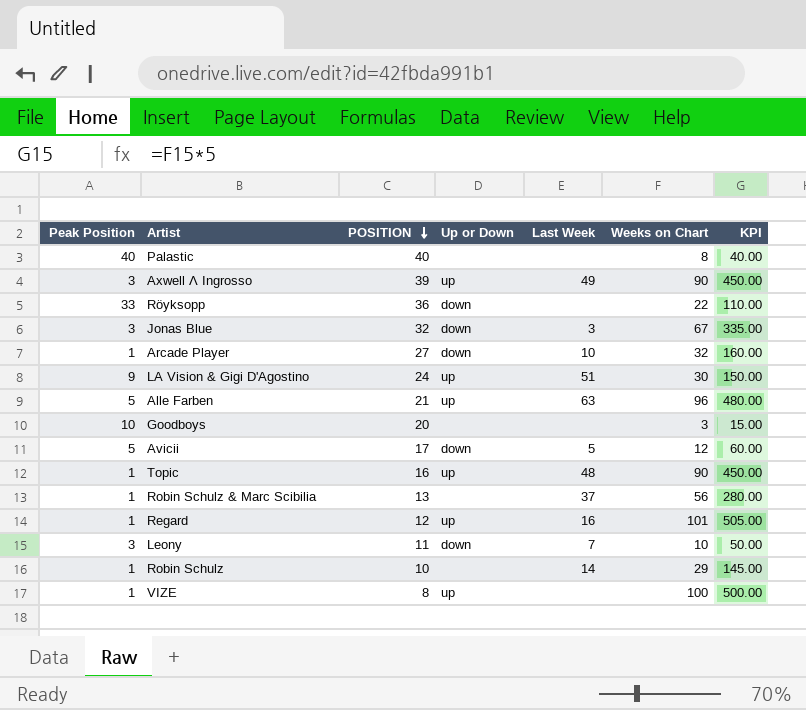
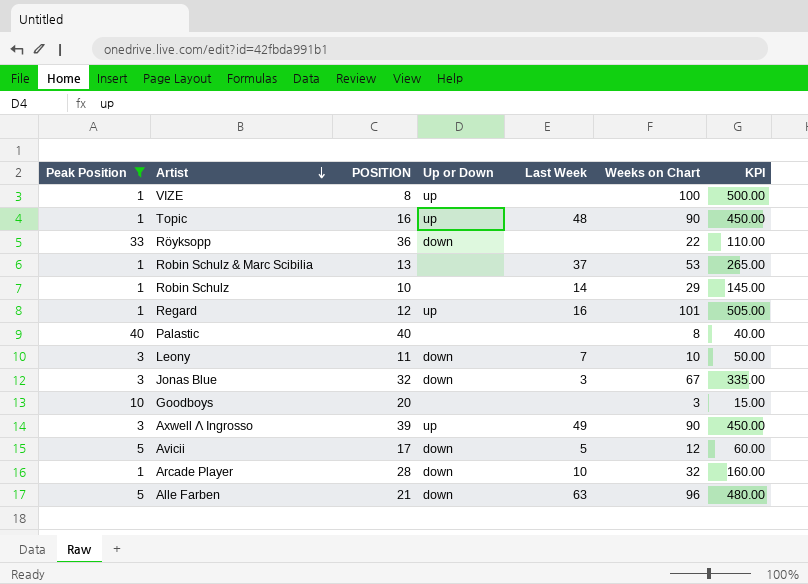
filter: none -> Peak Position != 9
row order: POSITION descending -> Artist descending
Robin Schulz & Marc Scibilia | Weeks on Chart: 56 -> 53
Robin Schulz & Marc Scibilia | KPI: 280.00 -> 265.00
Arcade Player | POSITION: 27 -> 28
Alle Farben | Up or Down: up -> down

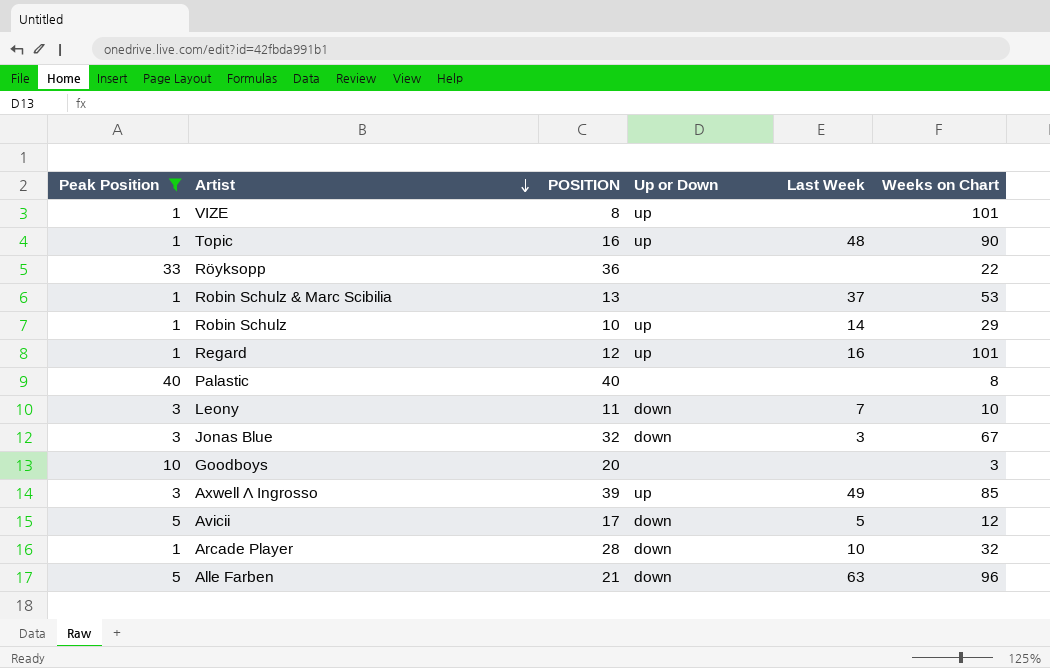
column KPI | formula: [Weeks on Chart] * 5 -> none
VIZE | Weeks on Chart: 100 -> 101
Röyksopp | Up or Down: down -> none
Robin Schulz | Up or Down: none -> up
Axwell Λ Ingrosso | Weeks on Chart: 90 -> 85

